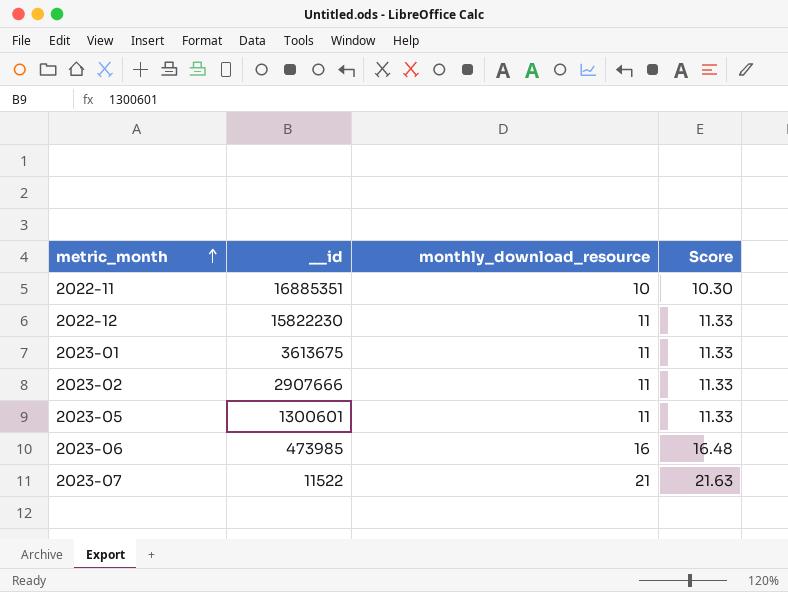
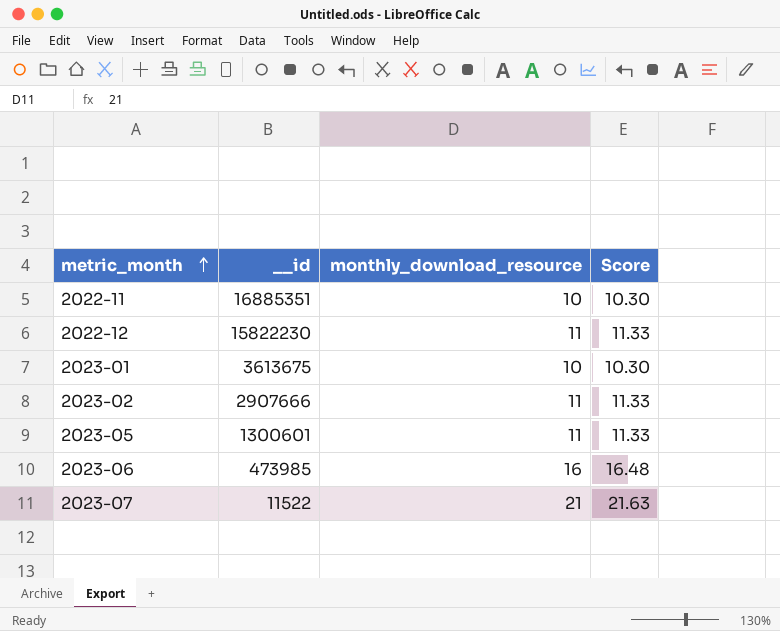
2023-01 | monthly_download_resource: 11 -> 10
2023-01 | Score: 11.33 -> 10.30

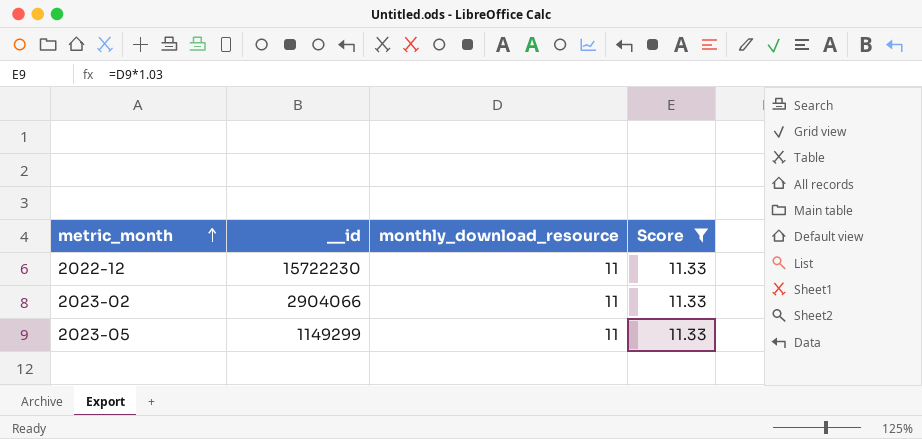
filter: none -> Score = 11.33
2022-12 | __id: 15822230 -> 15722230
2023-02 | __id: 2907666 -> 2904066
2023-05 | __id: 1300601 -> 1149299

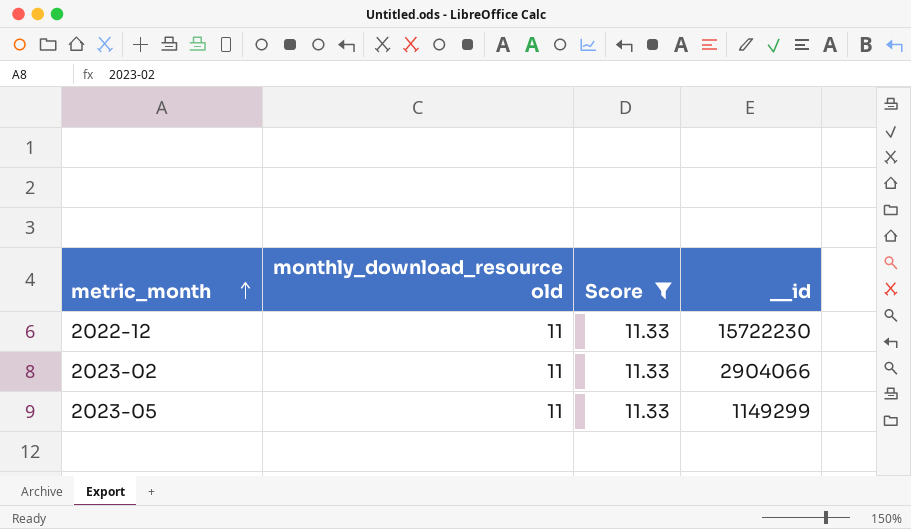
column name: monthly_download_resource -> monthly_download_resource old
column __id | position: 2 -> 4

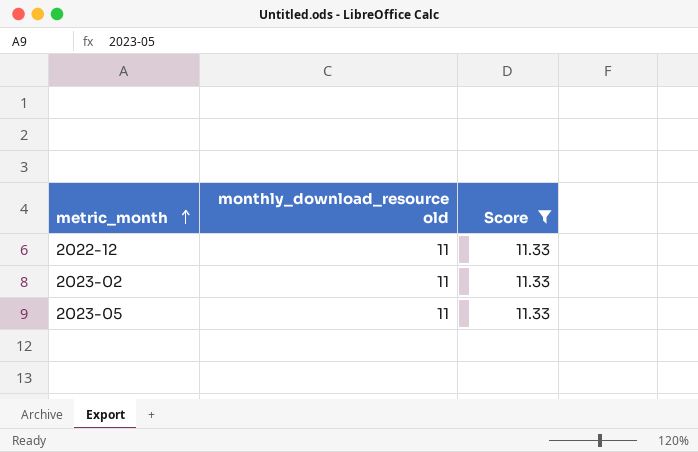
column __id | position: 4 -> none

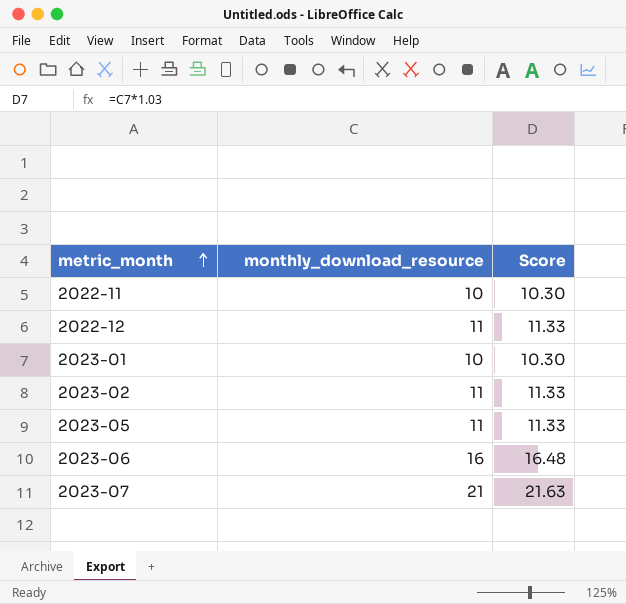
filter: Score = 11.33 -> none
column name: monthly_download_resource old -> monthly_download_resource

